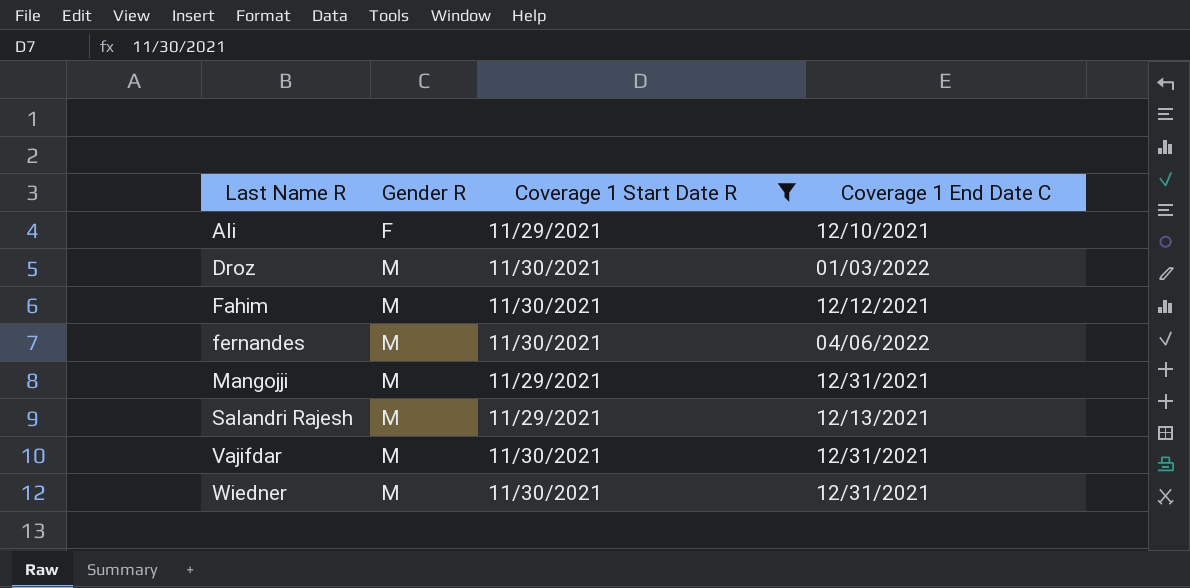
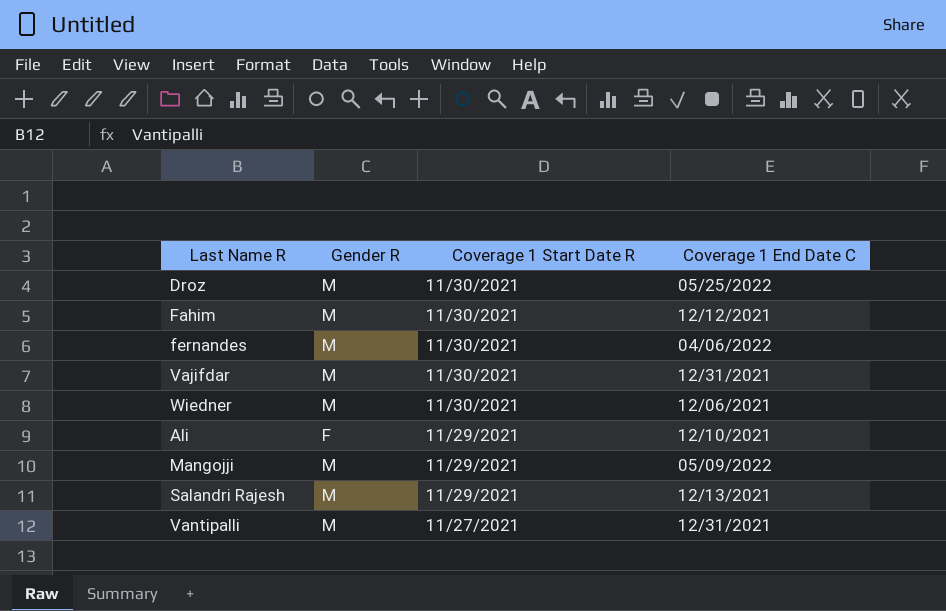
filter: Coverage 1 Start Date R != 11/27/2021 -> none
row order: Last Name R ascending -> Coverage 1 Start Date R descending
Droz | Coverage 1 End Date C: 01/03/2022 -> 05/25/2022
Wiedner | Coverage 1 End Date C: 12/31/2021 -> 12/06/2021
Mangojji | Coverage 1 End Date C: 12/31/2021 -> 05/09/2022

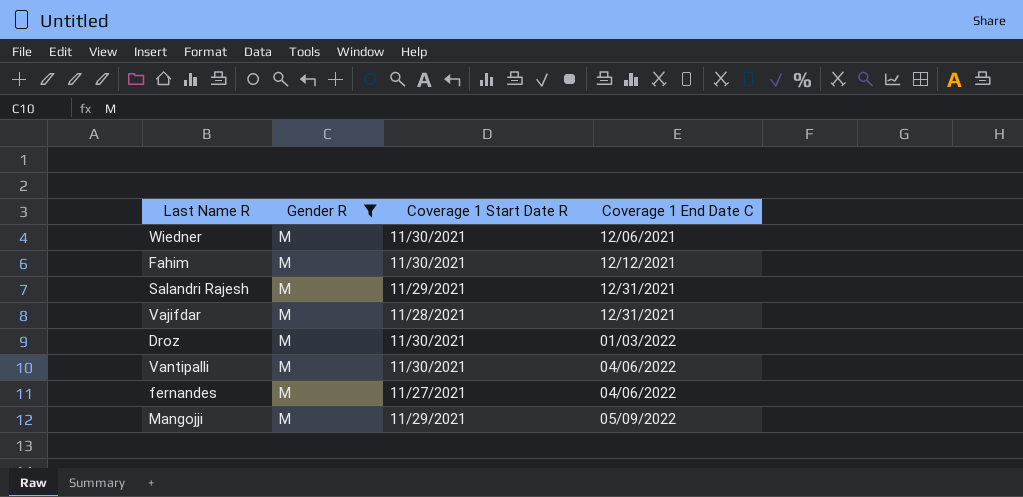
filter: none -> Gender R = M
row order: Coverage 1 Start Date R descending -> Coverage 1 End Date C ascending
Salandri Rajesh | Coverage 1 End Date C: 12/13/2021 -> 12/31/2021
Vajifdar | Coverage 1 Start Date R: 11/30/2021 -> 11/28/2021
Droz | Coverage 1 End Date C: 05/25/2022 -> 01/03/2022
Vantipalli | Coverage 1 Start Date R: 11/27/2021 -> 11/30/2021
Vantipalli | Coverage 1 End Date C: 12/31/2021 -> 04/06/2022
fernandes | Coverage 1 Start Date R: 11/30/2021 -> 11/27/2021

